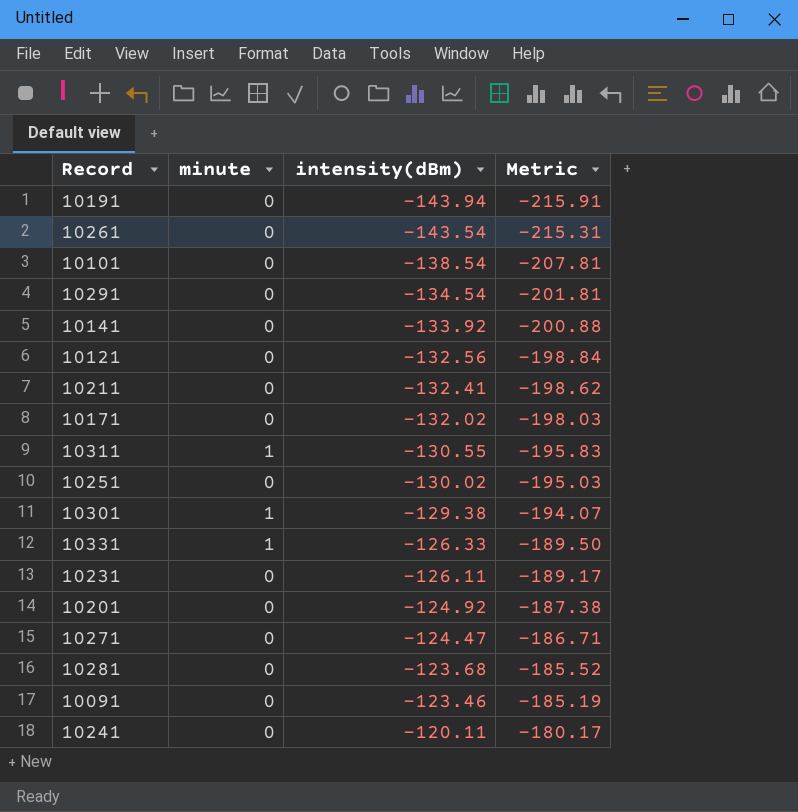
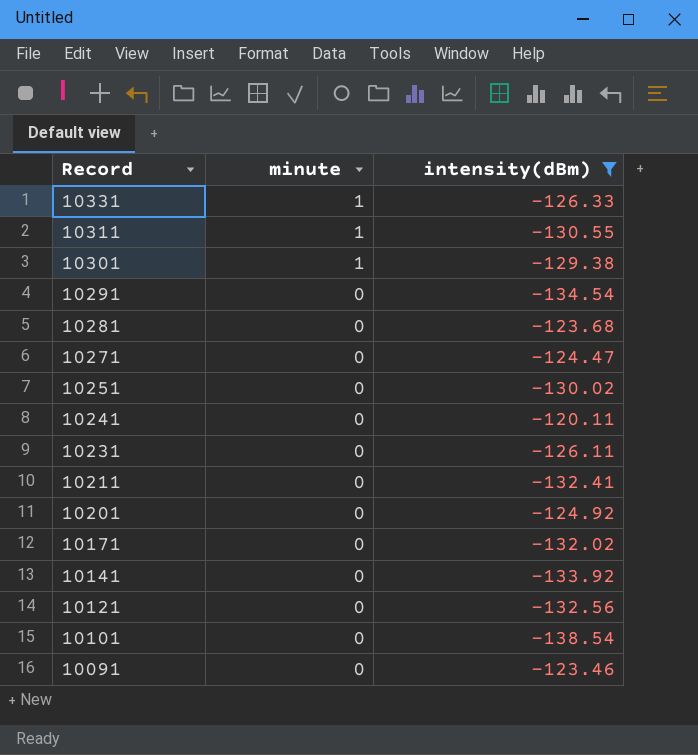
filter: none -> intensity(dBm) >= -138.54
row order: intensity(dBm) ascending -> Record descending
column Metric | formula: [intensity(dBm)] * 1.5 -> none

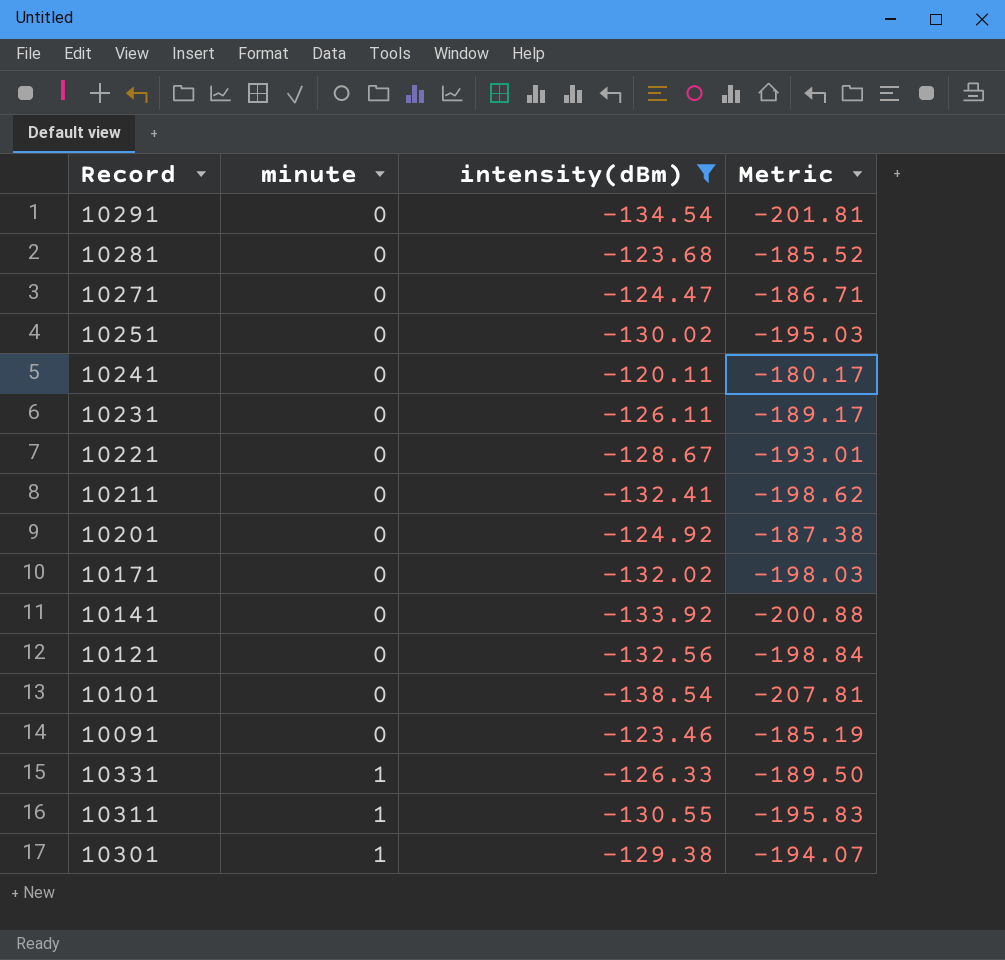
row order: Record descending -> minute ascending
column Metric | formula: none -> [intensity(dBm)] * 1.5
row 10221: none -> 0 | -128.67 | -193.01

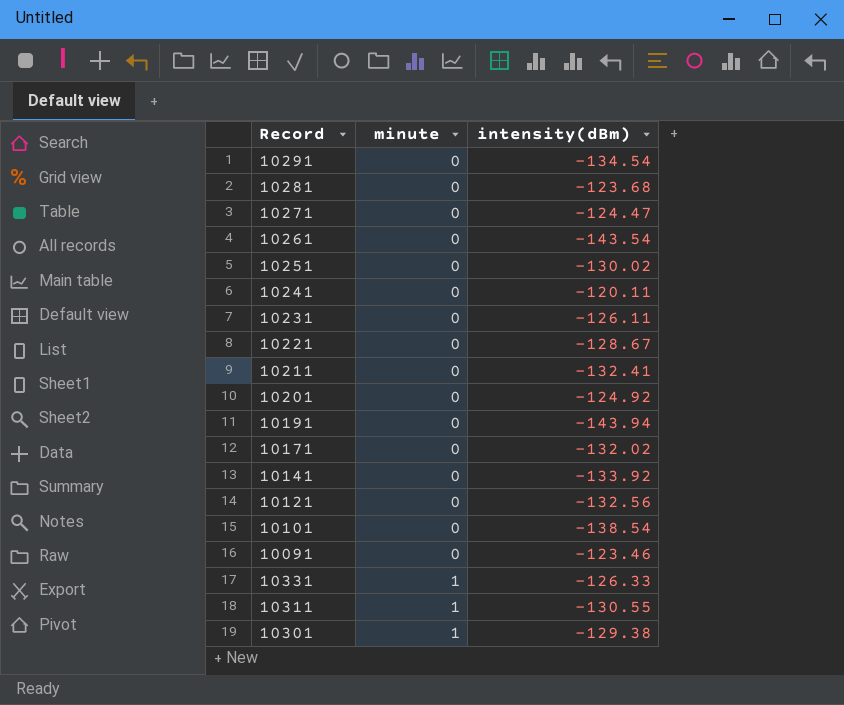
filter: intensity(dBm) >= -138.54 -> none
column Metric | formula: [intensity(dBm)] * 1.5 -> none

